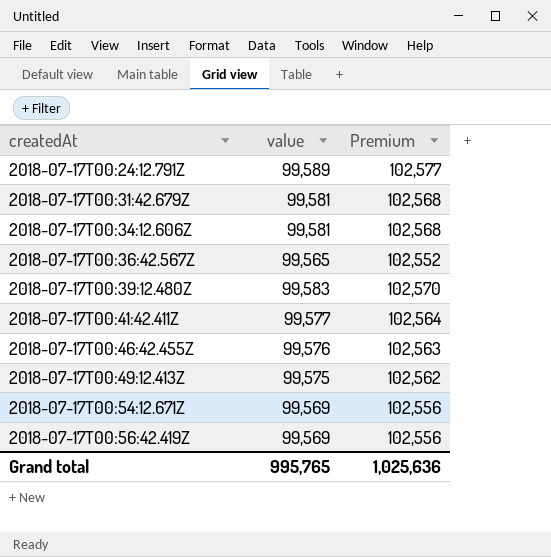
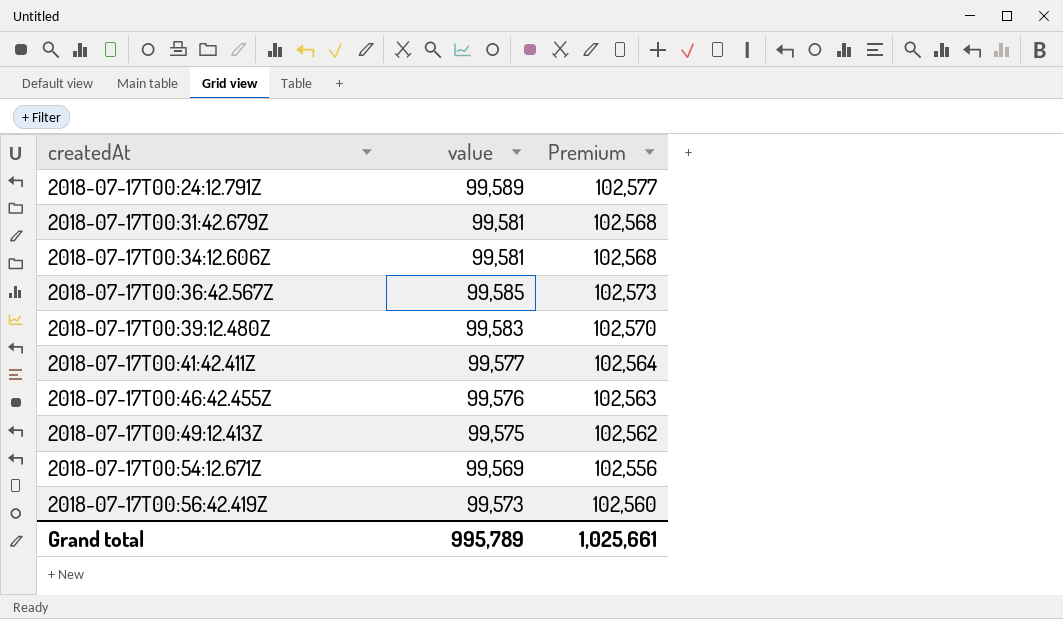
2018-07-17T00:36:42.567Z | value: 99,565 -> 99,585
2018-07-17T00:36:42.567Z | Premium: 102,552 -> 102,573
2018-07-17T00:56:42.419Z | value: 99,569 -> 99,573
2018-07-17T00:56:42.419Z | Premium: 102,556 -> 102,560
Grand total | value: 995,765 -> 995,789
Grand total | Premium: 1,025,636 -> 1,025,661

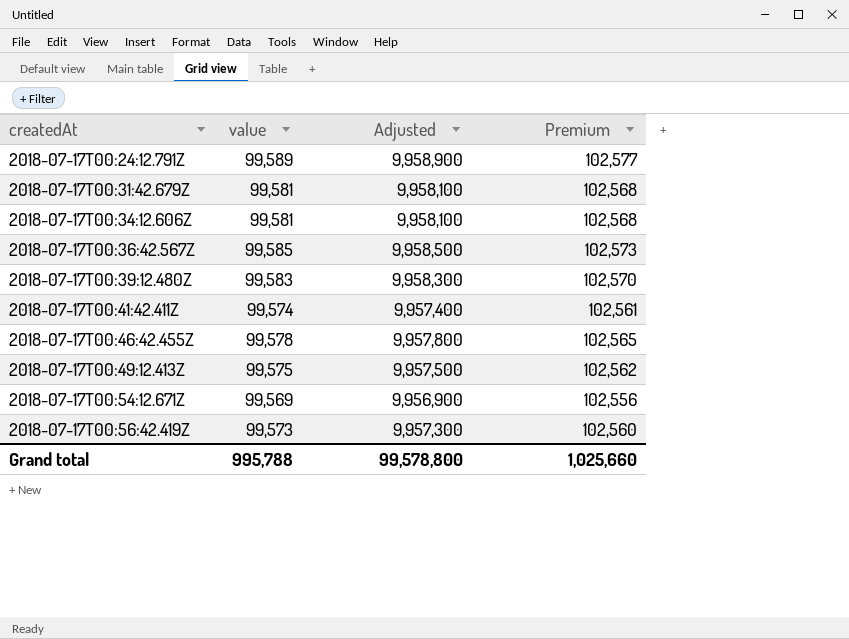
column Adjusted | formula: none -> [value] * 100
2018-07-17T00:41:42.411Z | value: 99,577 -> 99,574
2018-07-17T00:41:42.411Z | Premium: 102,564 -> 102,561
2018-07-17T00:46:42.455Z | value: 99,576 -> 99,578
2018-07-17T00:46:42.455Z | Premium: 102,563 -> 102,565
Grand total | value: 995,789 -> 995,788
Grand total | Premium: 1,025,661 -> 1,025,660

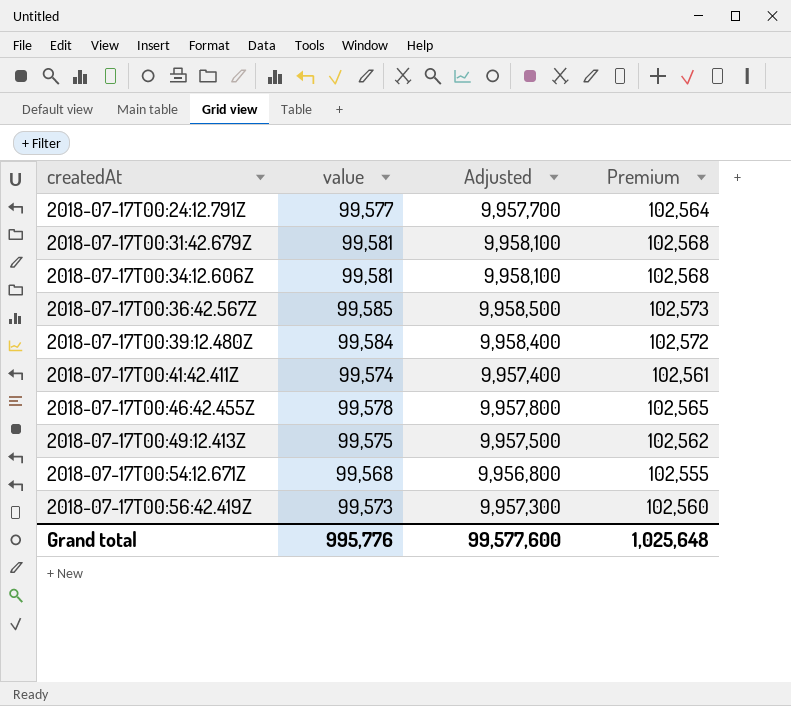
2018-07-17T00:24:12.791Z | value: 99,589 -> 99,577
2018-07-17T00:24:12.791Z | Adjusted: 9,958,900 -> 9,957,700
2018-07-17T00:24:12.791Z | Premium: 102,577 -> 102,564
2018-07-17T00:39:12.480Z | value: 99,583 -> 99,584
2018-07-17T00:39:12.480Z | Adjusted: 9,958,300 -> 9,958,400
2018-07-17T00:39:12.480Z | Premium: 102,570 -> 102,572
2018-07-17T00:54:12.671Z | value: 99,569 -> 99,568
2018-07-17T00:54:12.671Z | Adjusted: 9,956,900 -> 9,956,800
2018-07-17T00:54:12.671Z | Premium: 102,556 -> 102,555
Grand total | value: 995,788 -> 995,776
Grand total | Adjusted: 99,578,800 -> 99,577,600
Grand total | Premium: 1,025,660 -> 1,025,648

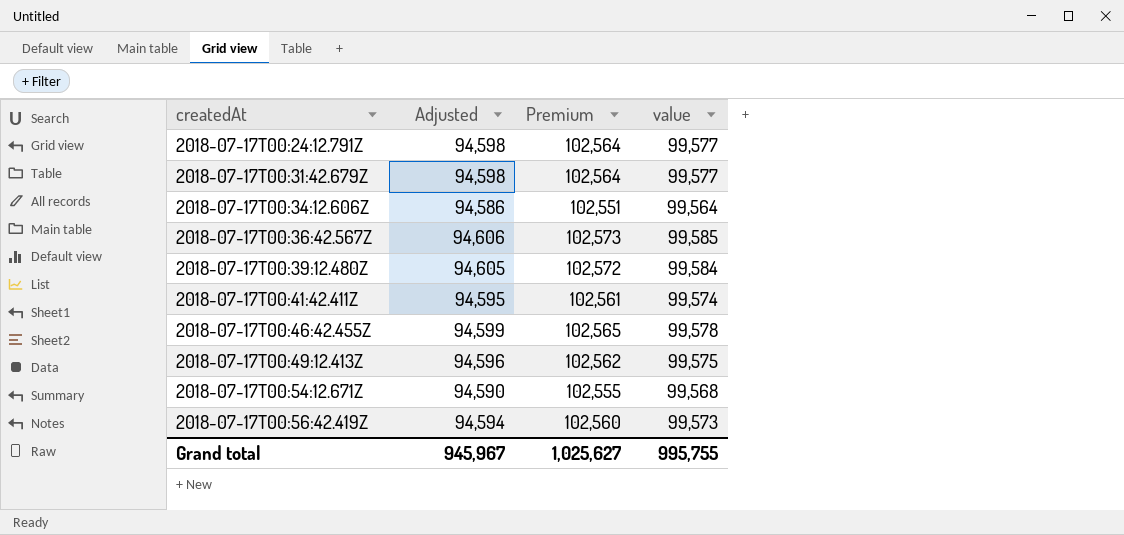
column Adjusted | formula: [value] * 100 -> [value] * 0.95
column value | position: 2 -> 4
2018-07-17T00:31:42.679Z | Premium: 102,568 -> 102,564
2018-07-17T00:31:42.679Z | value: 99,581 -> 99,577
2018-07-17T00:34:12.606Z | Premium: 102,568 -> 102,551
2018-07-17T00:34:12.606Z | value: 99,581 -> 99,564
Grand total | Adjusted: 99,577,600 -> 945,967
Grand total | Premium: 1,025,648 -> 1,025,627
Grand total | value: 995,776 -> 995,755

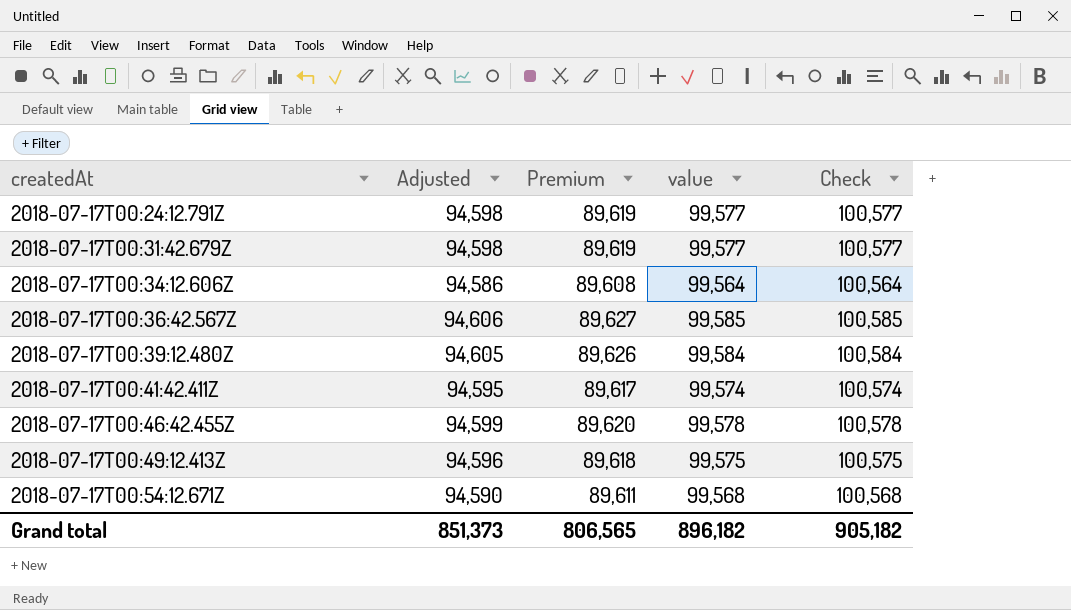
column Premium | formula: [value] * 1.03 -> [value] * 0.9
column Check | formula: none -> [value] + 1000
row 2018-07-17T00:56:42.419Z: 94,594 | 102,560 | 99,573 -> none
Grand total | Adjusted: 945,967 -> 851,373
Grand total | Premium: 1,025,627 -> 806,565
Grand total | value: 995,755 -> 896,182

